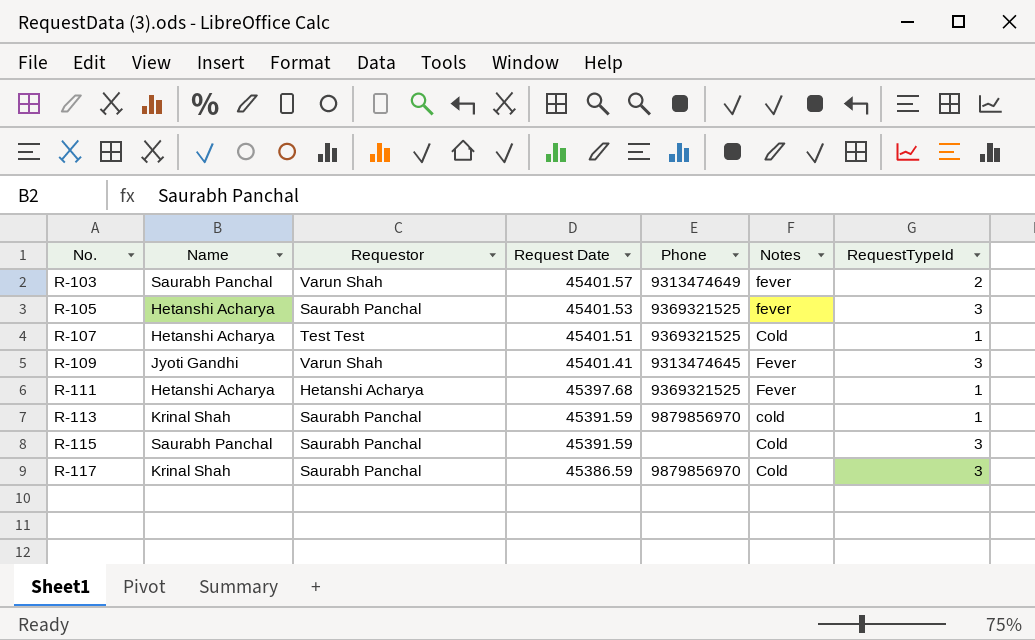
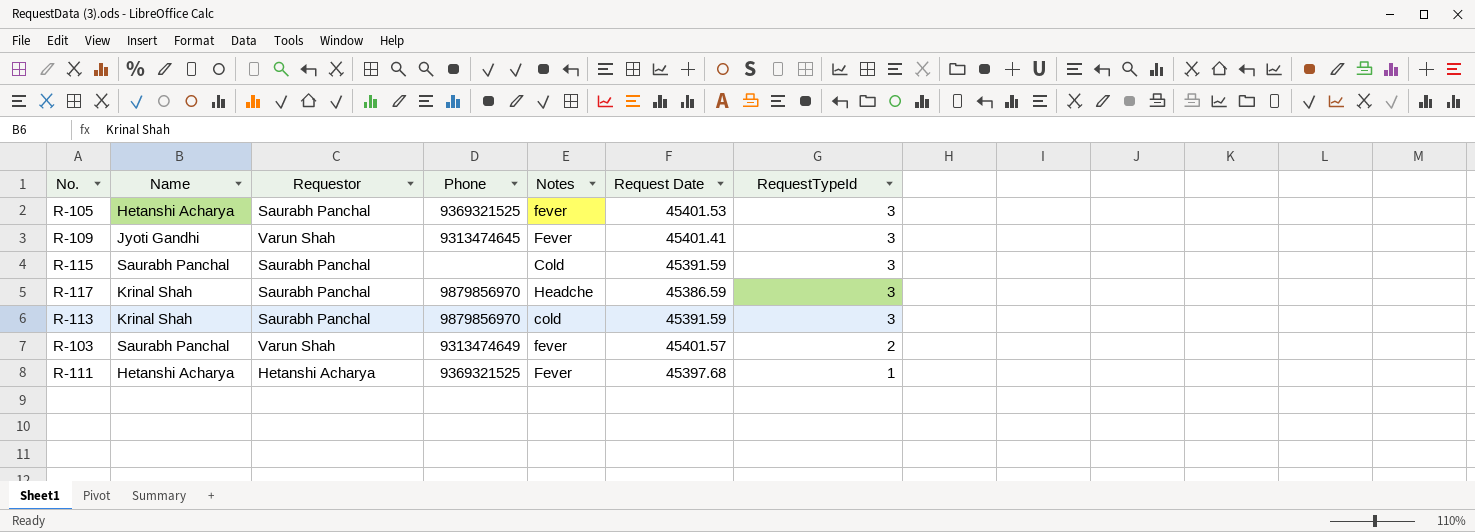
row order: No. ascending -> RequestTypeId descending
column Request Date | position: 4 -> 6
row R-107: Hetanshi Acharya | Test Test | 45401.51 | 9369321525 | Cold | 1 -> none
R-117 | Notes: Cold -> Headche
R-113 | RequestTypeId: 1 -> 3

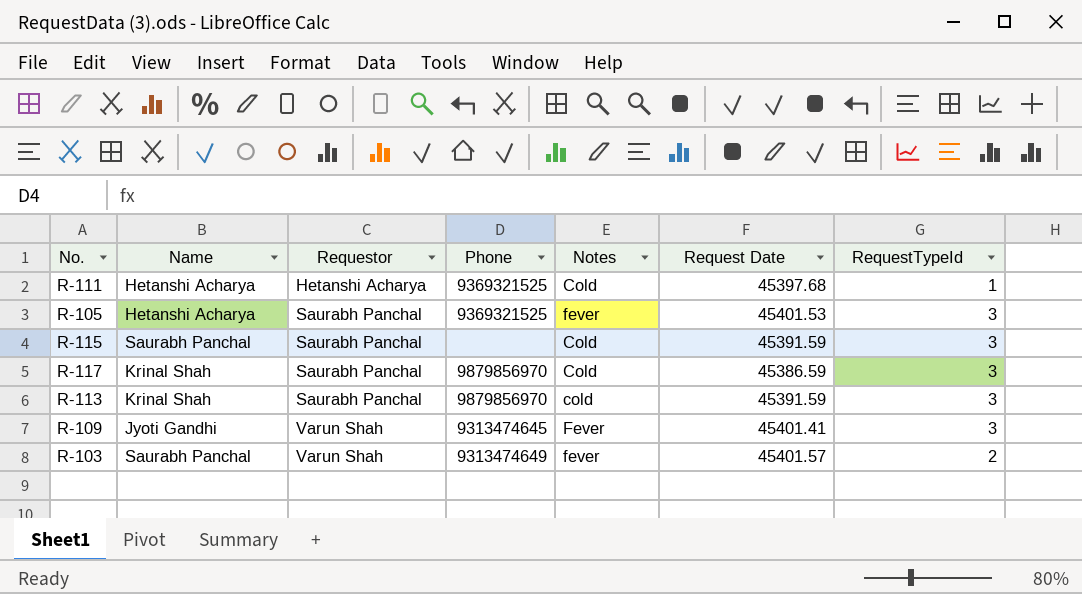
row order: RequestTypeId descending -> Requestor ascending
R-111 | Notes: Fever -> Cold
R-117 | Notes: Headche -> Cold

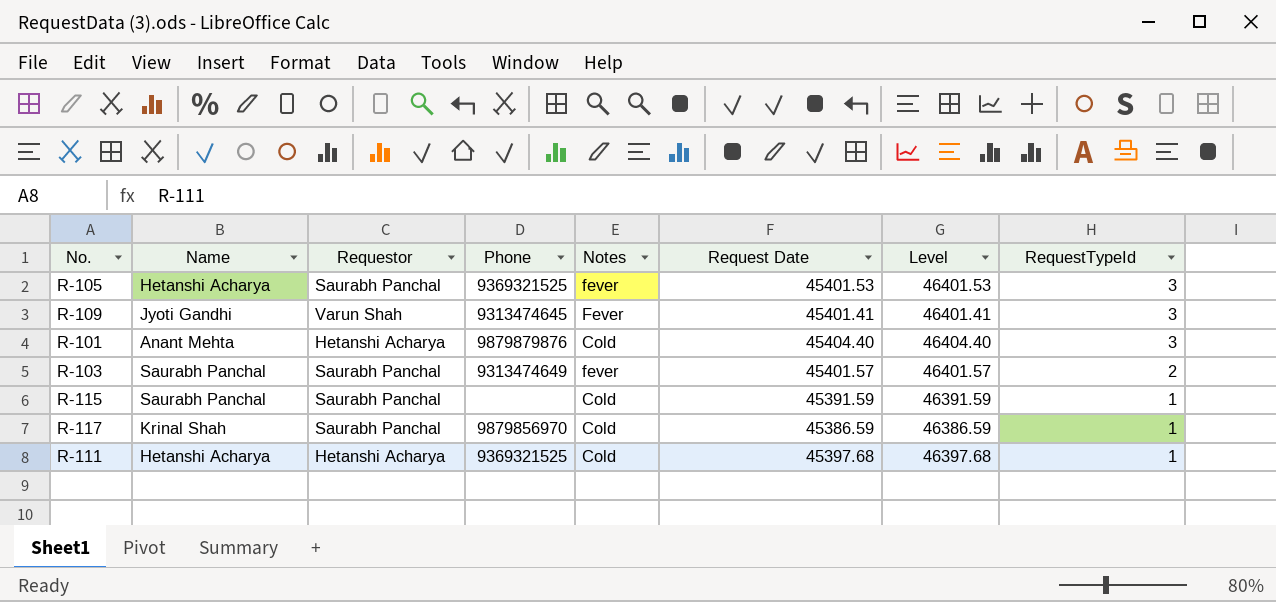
row order: Requestor ascending -> RequestTypeId descending
column Level | formula: none -> [Request Date] + 1000
row R-113: Krinal Shah | Saurabh Panchal | 9879856970 | cold | 45391.59 | 3 -> none
row R-101: none -> Anant Mehta | Hetanshi Acharya | 9879879876 | Cold | 45404.40 | 46404.40 | 3
R-103 | Requestor: Varun Shah -> Saurabh Panchal
R-115 | RequestTypeId: 3 -> 1
R-117 | RequestTypeId: 3 -> 1

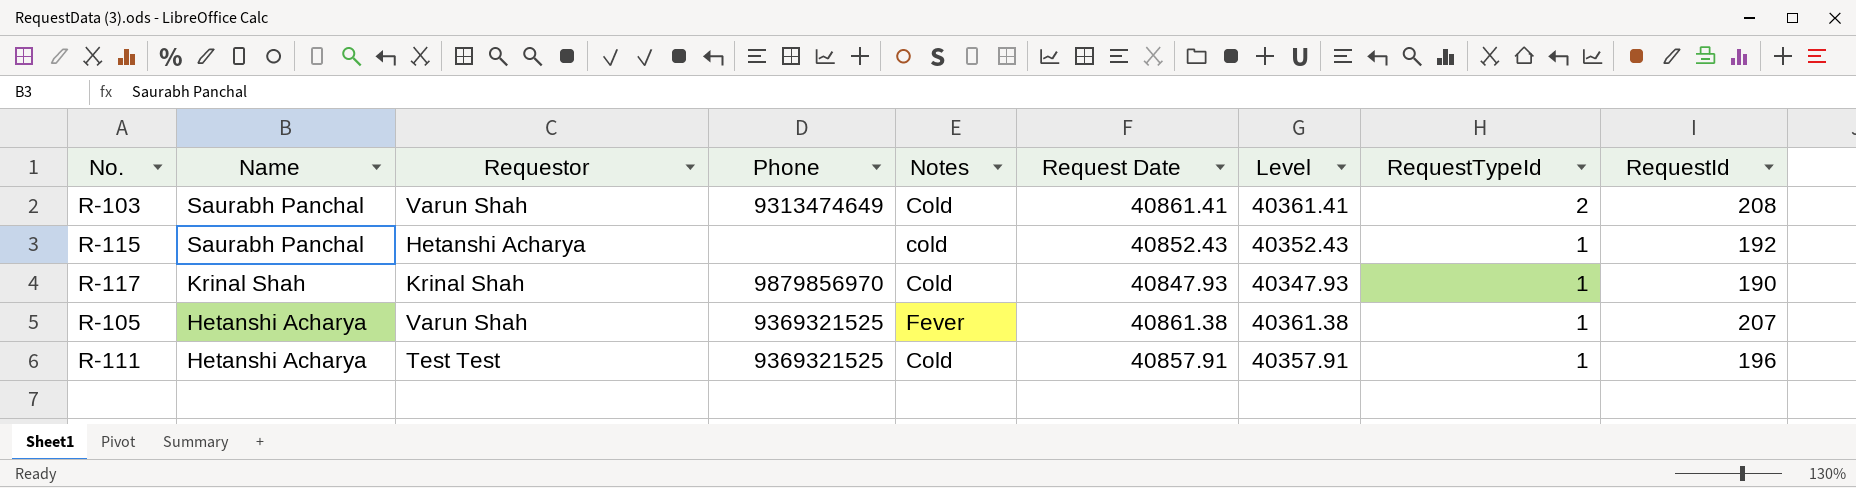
row order: RequestTypeId descending -> Name descending
column Level | formula: [Request Date] + 1000 -> [Request Date] - 500
column RequestId | position: none -> 9
row R-109: Jyoti Gandhi | Varun Shah | 9313474645 | Fever | 45401.41 | 46401.41 | 3 -> none
row R-101: Anant Mehta | Hetanshi Acharya | 9879879876 | Cold | 45404.40 | 46404.40 | 3 -> none
R-103 | Requestor: Saurabh Panchal -> Varun Shah
R-103 | Notes: fever -> Cold
R-103 | Request Date: 45401.57 -> 40861.41
R-115 | Requestor: Saurabh Panchal -> Hetanshi Acharya
R-115 | Notes: Cold -> cold
R-115 | Request Date: 45391.59 -> 40852.43
R-117 | Requestor: Saurabh Panchal -> Krinal Shah
R-117 | Request Date: 45386.59 -> 40847.93
R-105 | Requestor: Saurabh Panchal -> Varun Shah
R-105 | Notes: fever -> Fever
R-105 | Request Date: 45401.53 -> 40861.38
R-105 | RequestTypeId: 3 -> 1
R-111 | Requestor: Hetanshi Acharya -> Test Test
R-111 | Request Date: 45397.68 -> 40857.91

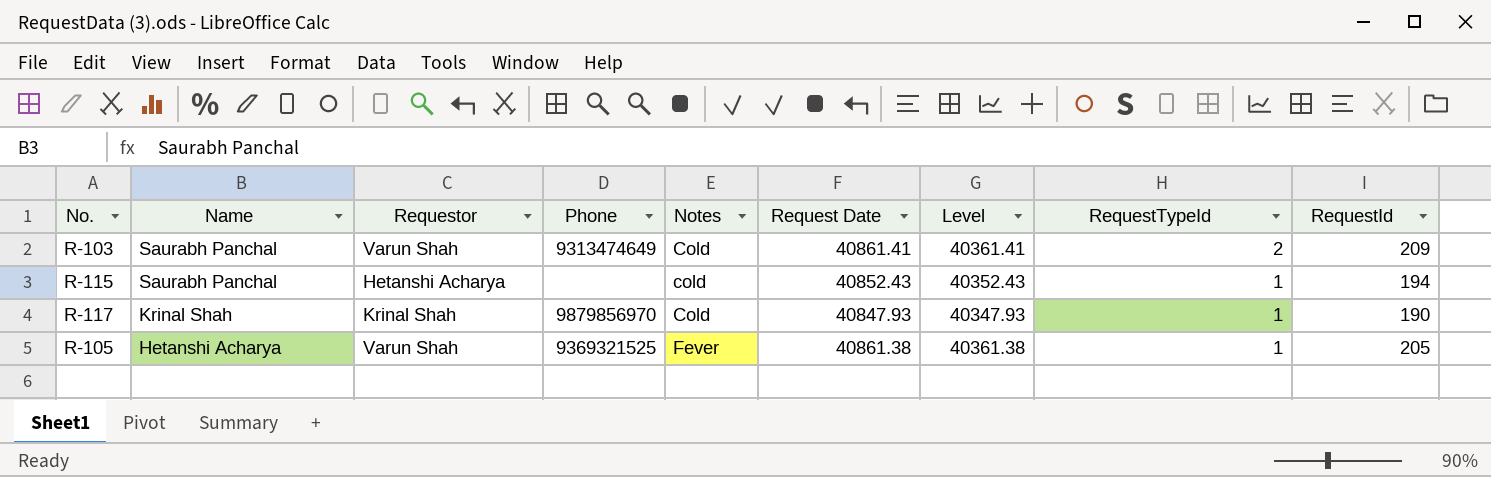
row R-111: Hetanshi Acharya | Test Test | 9369321525 | Cold | 40857.91 | 40357.91 | 1 | 196 -> none
R-103 | RequestId: 208 -> 209
R-115 | RequestId: 192 -> 194
R-105 | RequestId: 207 -> 205

